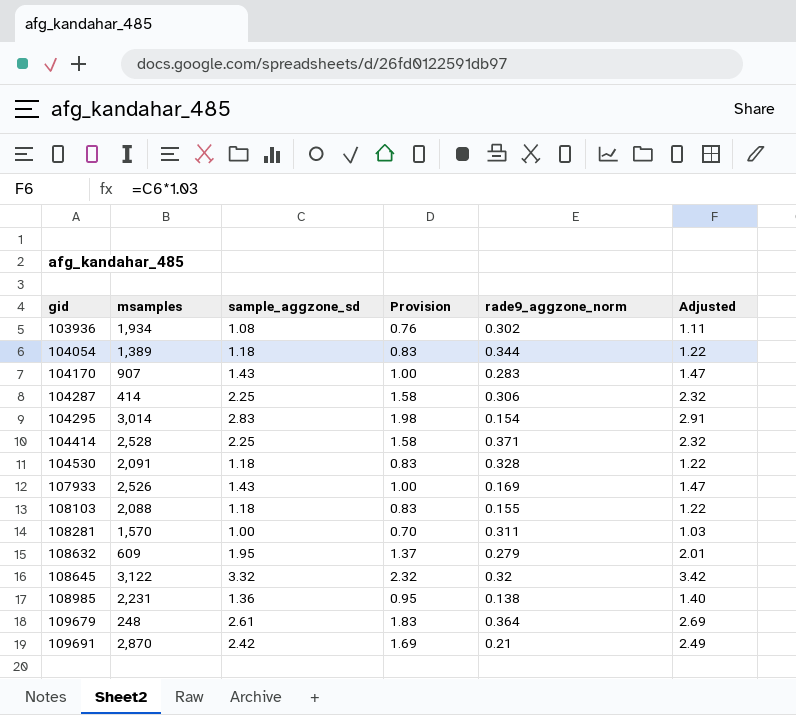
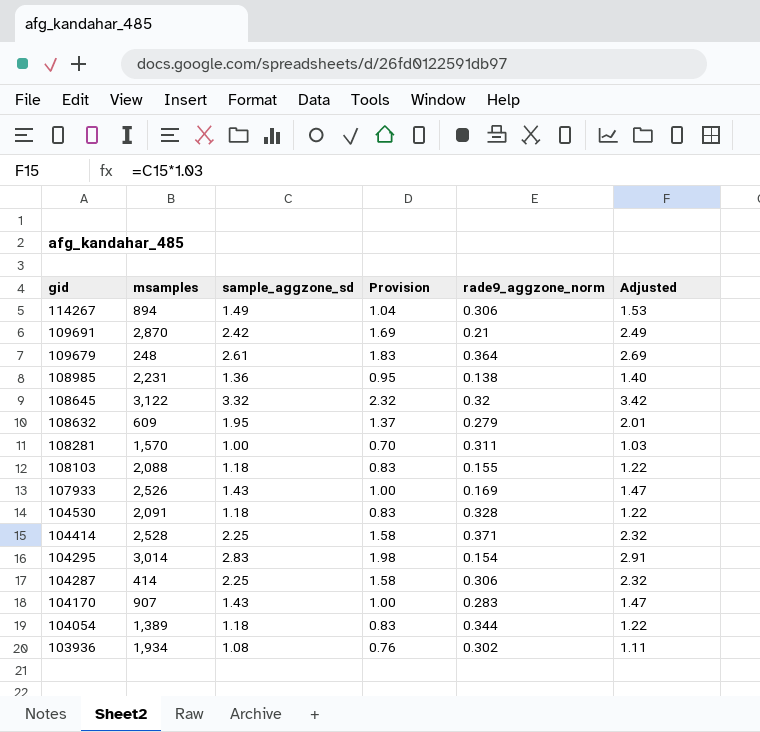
row order: gid ascending -> gid descending
row 114267: none -> 894 | 1.49 | 1.04 | 0.306 | 1.53

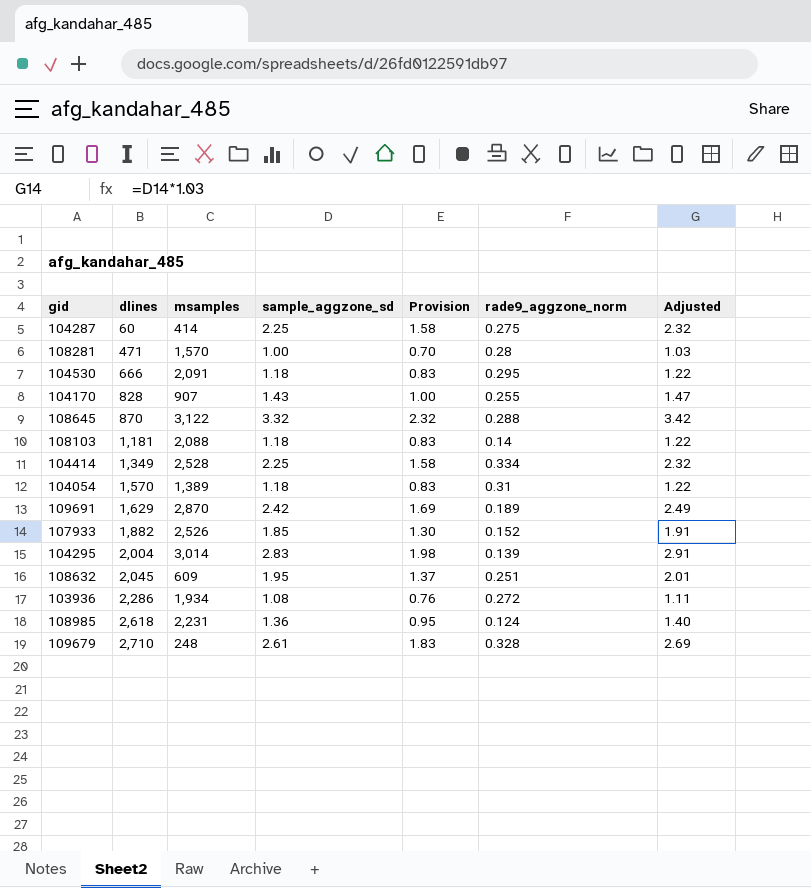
row order: gid descending -> dlines ascending
column dlines | position: none -> 2
row 114267: 894 | 1.49 | 1.04 | 0.306 | 1.53 -> none
104287 | rade9_aggzone_norm: 0.306 -> 0.275
108281 | rade9_aggzone_norm: 0.311 -> 0.28
104530 | rade9_aggzone_norm: 0.328 -> 0.295
104170 | rade9_aggzone_norm: 0.283 -> 0.255
108645 | rade9_aggzone_norm: 0.32 -> 0.288
108103 | rade9_aggzone_norm: 0.155 -> 0.14
104414 | rade9_aggzone_norm: 0.371 -> 0.334
104054 | rade9_aggzone_norm: 0.344 -> 0.31
109691 | rade9_aggzone_norm: 0.21 -> 0.189
107933 | sample_aggzone_sd: 1.43 -> 1.85
107933 | Provision: 1.00 -> 1.30
107933 | rade9_aggzone_norm: 0.169 -> 0.152
107933 | Adjusted: 1.47 -> 1.91
104295 | rade9_aggzone_norm: 0.154 -> 0.139
108632 | rade9_aggzone_norm: 0.279 -> 0.251
103936 | rade9_aggzone_norm: 0.302 -> 0.272
108985 | rade9_aggzone_norm: 0.138 -> 0.124
109679 | rade9_aggzone_norm: 0.364 -> 0.328

